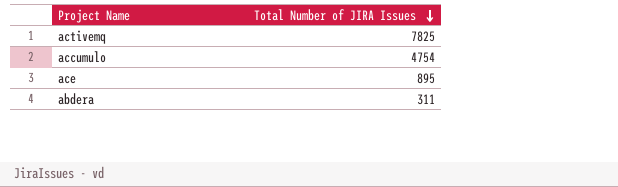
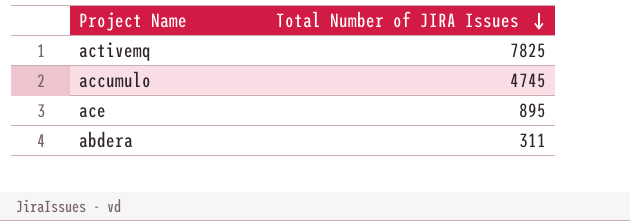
accumulo | Total Number of JIRA Issues: 4754 -> 4745

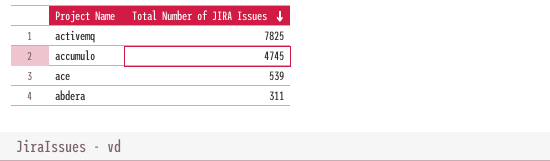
ace | Total Number of JIRA Issues: 895 -> 539

